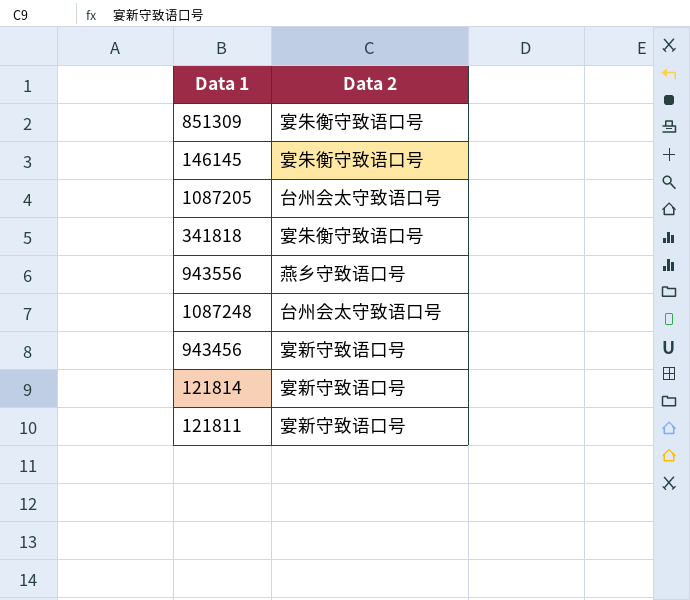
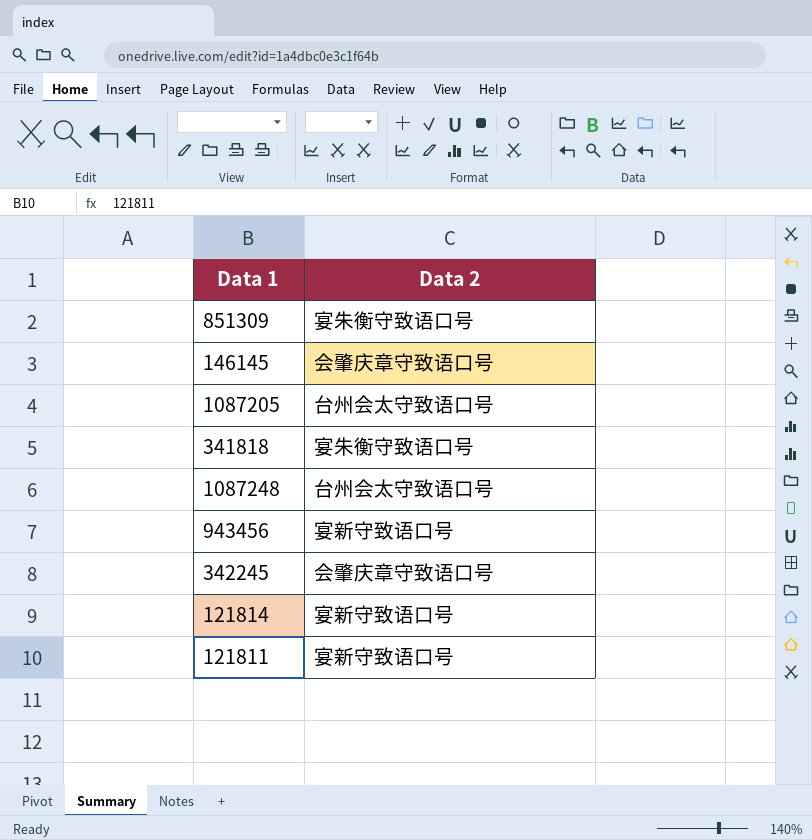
row 943556: 燕乡守致语口号 -> none
146145 | Data 2: 宴朱衡守致语口号 -> 会肇庆章守致语口号
row 342245: none -> 会肇庆章守致语口号

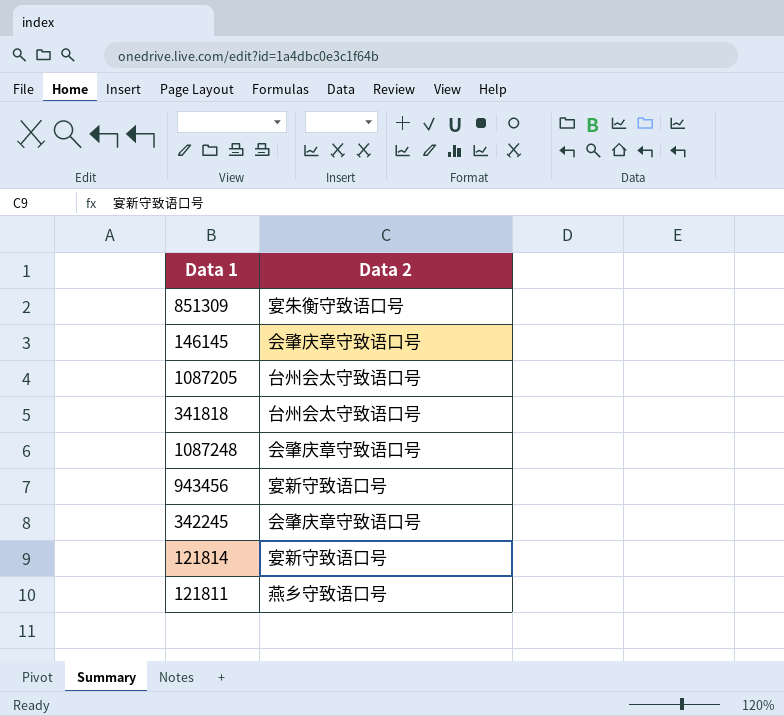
341818 | Data 2: 宴朱衡守致语口号 -> 台州会太守致语口号
1087248 | Data 2: 台州会太守致语口号 -> 会肇庆章守致语口号
121811 | Data 2: 宴新守致语口号 -> 燕乡守致语口号

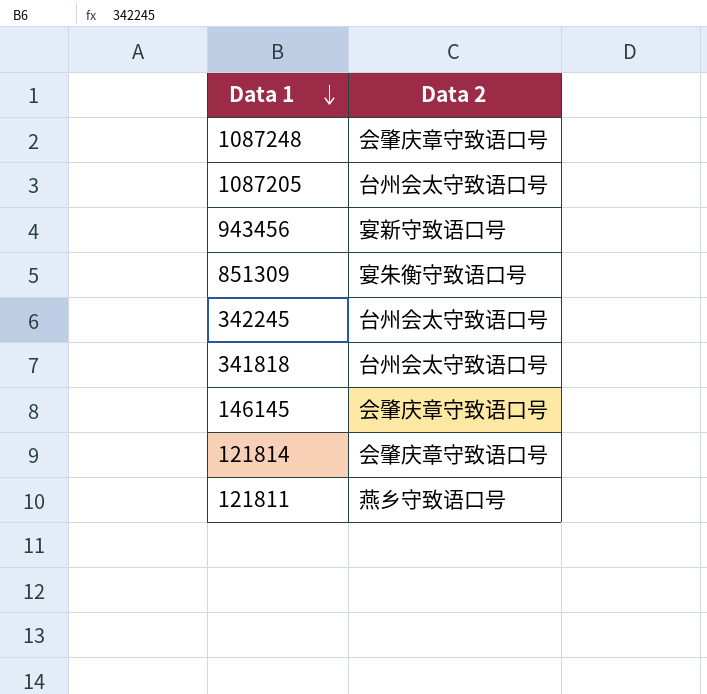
row order: none -> Data 1 descending
342245 | Data 2: 会肇庆章守致语口号 -> 台州会太守致语口号
121814 | Data 2: 宴新守致语口号 -> 会肇庆章守致语口号

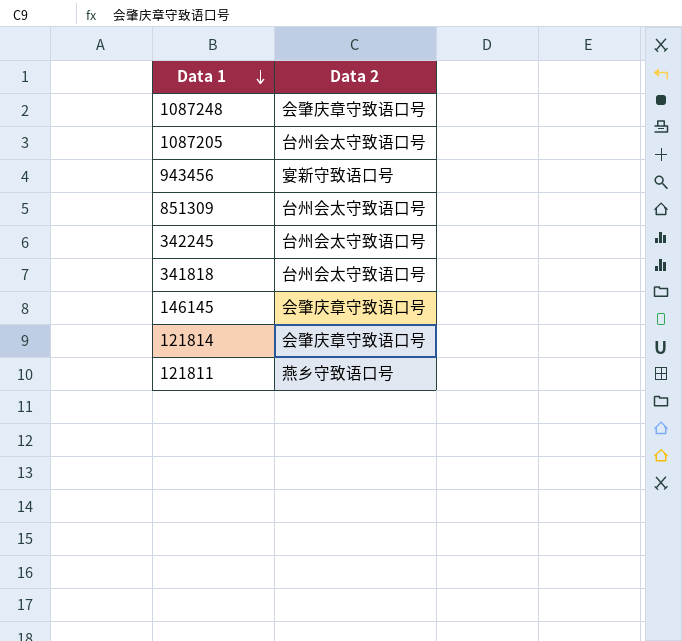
851309 | Data 2: 宴朱衡守致语口号 -> 台州会太守致语口号

